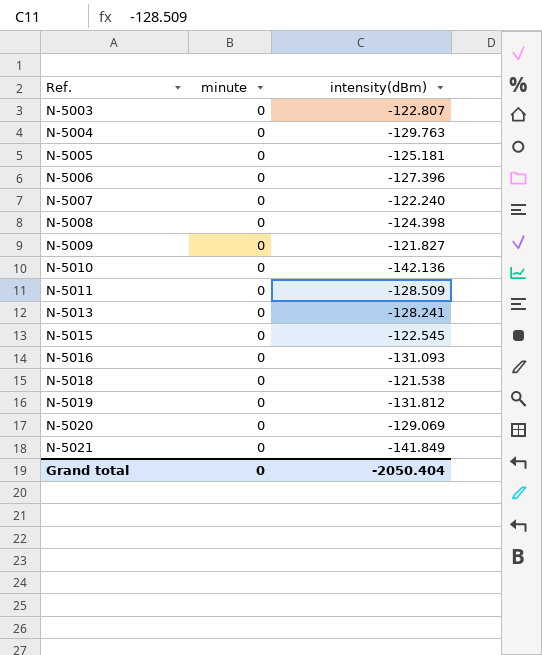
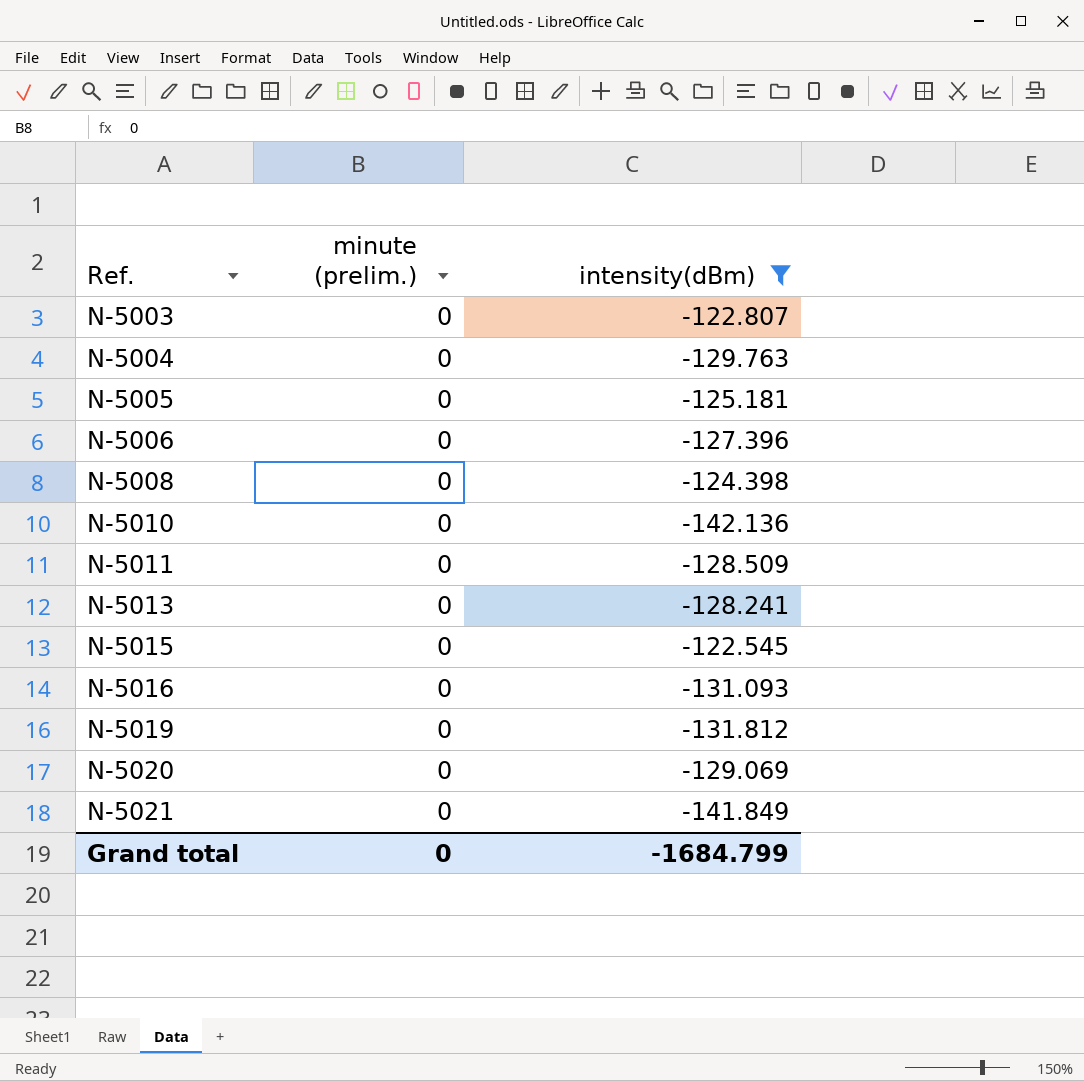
filter: none -> intensity(dBm) <= -122.545
column name: minute -> minute (prelim.)
Grand total | intensity(dBm): -2050.404 -> -1684.799

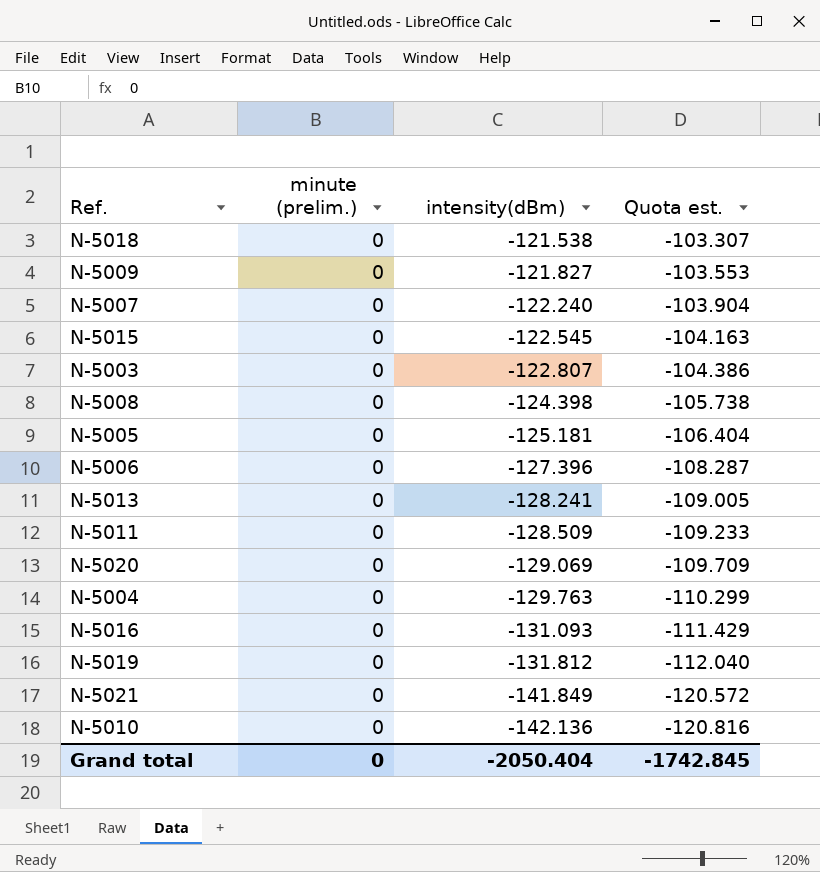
filter: intensity(dBm) <= -122.545 -> none
row order: Ref. ascending -> intensity(dBm) descending
column Quota est. | formula: none -> [intensity(dBm)] * 0.85
Grand total | intensity(dBm): -1684.799 -> -2050.404

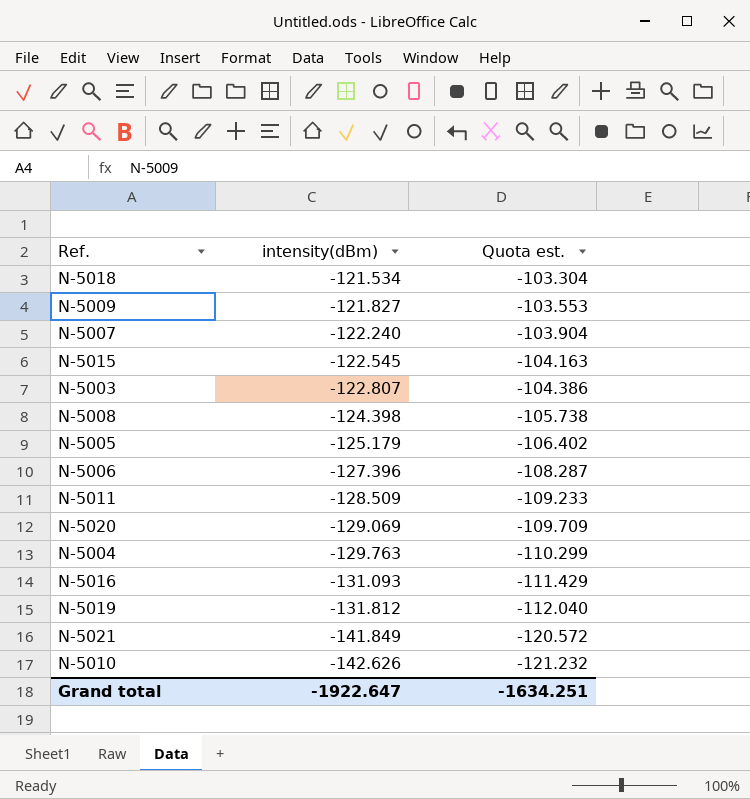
column minute (prelim.) | position: 2 -> none
row N-5013: 0 | -128.241 | -109.005 -> none
N-5018 | intensity(dBm): -121.538 -> -121.534
N-5018 | Quota est.: -103.307 -> -103.304
N-5005 | intensity(dBm): -125.181 -> -125.179
N-5005 | Quota est.: -106.404 -> -106.402
N-5010 | intensity(dBm): -142.136 -> -142.626
N-5010 | Quota est.: -120.816 -> -121.232
Grand total | intensity(dBm): -2050.404 -> -1922.647
Grand total | Quota est.: -1742.845 -> -1634.251

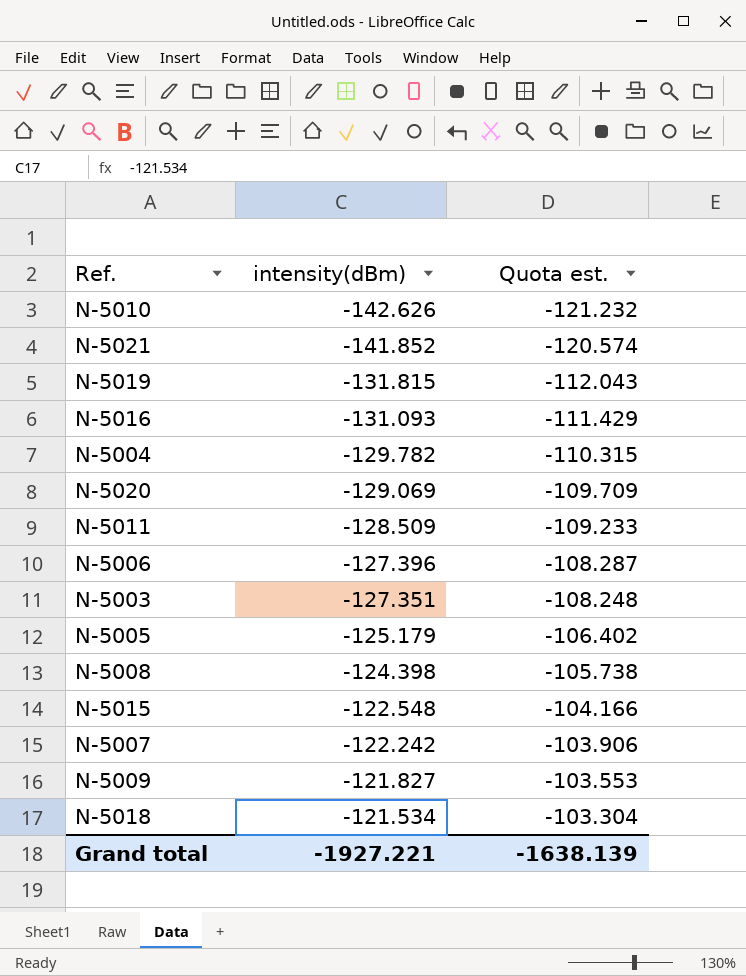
row order: intensity(dBm) descending -> intensity(dBm) ascending
N-5021 | intensity(dBm): -141.849 -> -141.852
N-5021 | Quota est.: -120.572 -> -120.574
N-5019 | intensity(dBm): -131.812 -> -131.815
N-5019 | Quota est.: -112.040 -> -112.043
N-5004 | intensity(dBm): -129.763 -> -129.782
N-5004 | Quota est.: -110.299 -> -110.315
N-5003 | intensity(dBm): -122.807 -> -127.351
N-5003 | Quota est.: -104.386 -> -108.248
N-5015 | intensity(dBm): -122.545 -> -122.548
N-5015 | Quota est.: -104.163 -> -104.166
N-5007 | intensity(dBm): -122.240 -> -122.242
N-5007 | Quota est.: -103.904 -> -103.906
Grand total | intensity(dBm): -1922.647 -> -1927.221
Grand total | Quota est.: -1634.251 -> -1638.139

